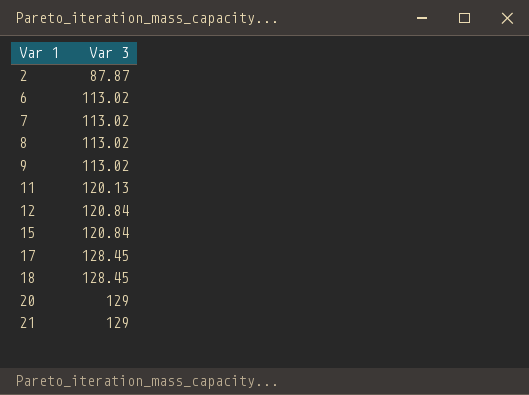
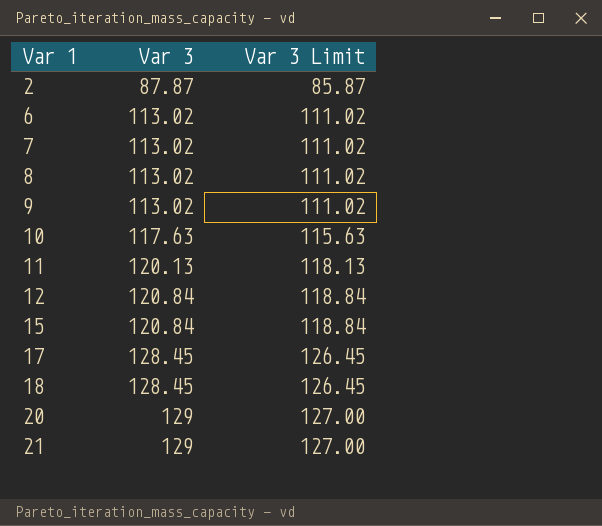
column Var 3 Limit | formula: none -> [Var 3] - 2
row 10: none -> 117.63 | 115.63

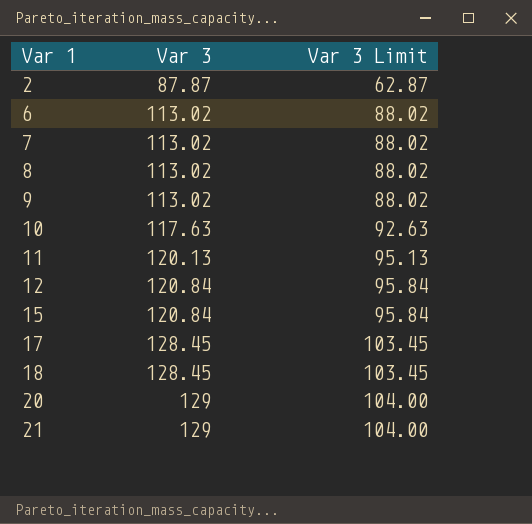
column Var 3 Limit | formula: [Var 3] - 2 -> [Var 3] - 25

